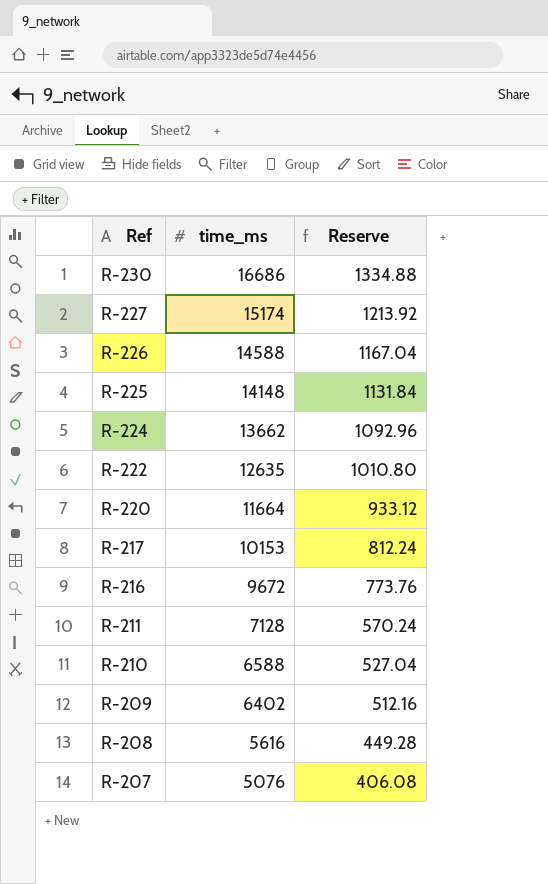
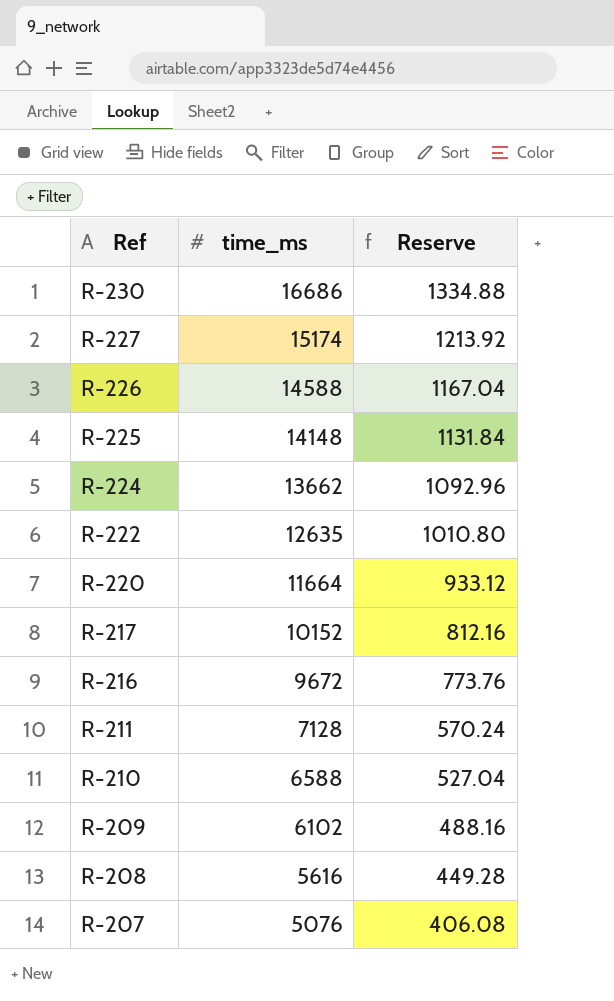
R-217 | time_ms: 10153 -> 10152
R-217 | Reserve: 812.24 -> 812.16
R-209 | time_ms: 6402 -> 6102
R-209 | Reserve: 512.16 -> 488.16

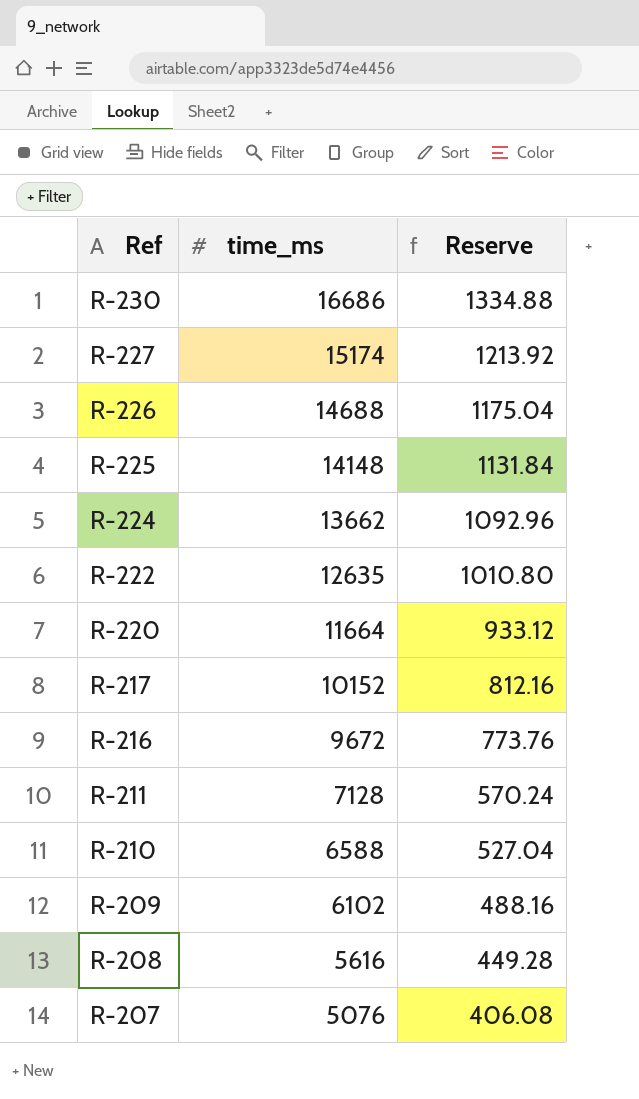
R-226 | time_ms: 14588 -> 14688
R-226 | Reserve: 1167.04 -> 1175.04

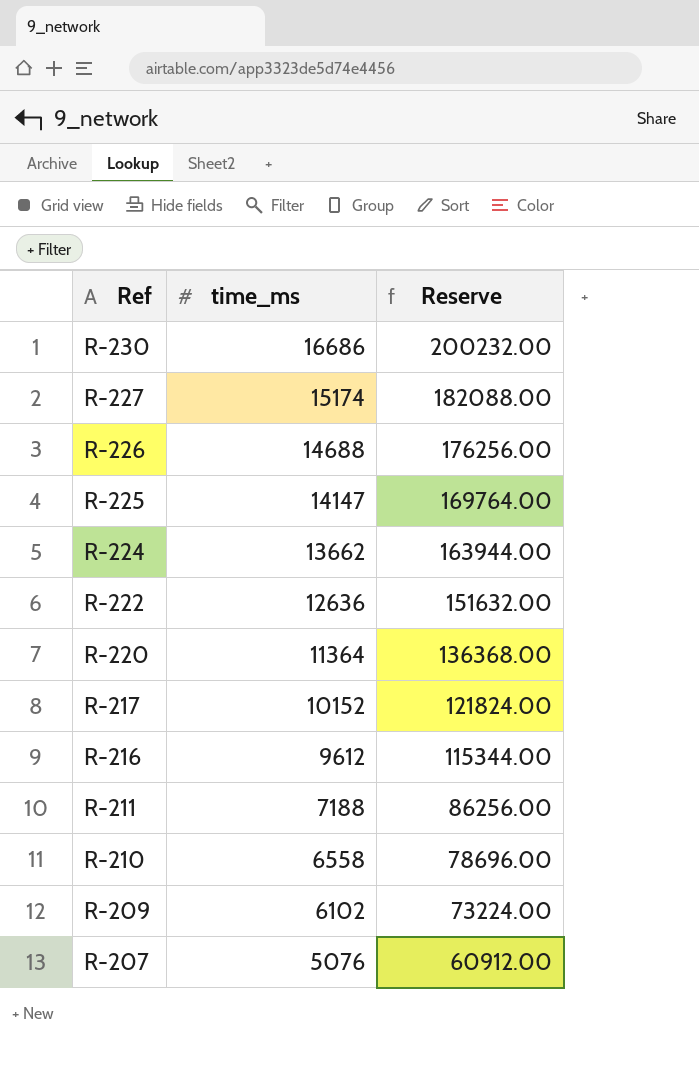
column Reserve | formula: [time_ms] * 0.08 -> [time_ms] * 12
row R-208: 5616 | 449.28 -> none
R-225 | time_ms: 14148 -> 14147
R-222 | time_ms: 12635 -> 12636
R-220 | time_ms: 11664 -> 11364
R-216 | time_ms: 9672 -> 9612
R-211 | time_ms: 7128 -> 7188
R-210 | time_ms: 6588 -> 6558

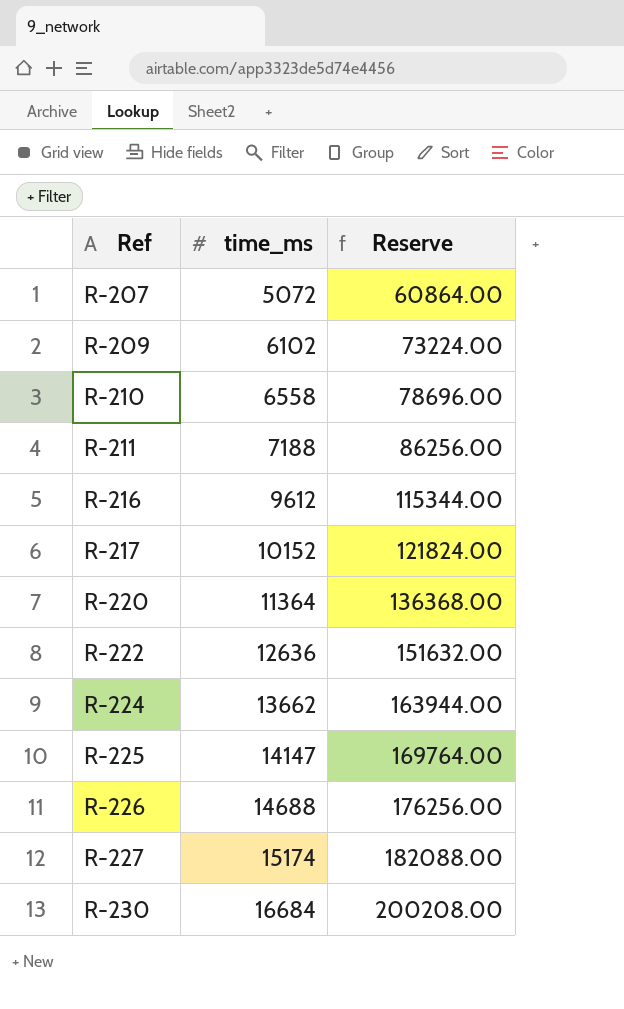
row order: Ref descending -> Ref ascending
R-207 | time_ms: 5076 -> 5072
R-207 | Reserve: 60912.00 -> 60864.00
R-230 | time_ms: 16686 -> 16684
R-230 | Reserve: 200232.00 -> 200208.00

